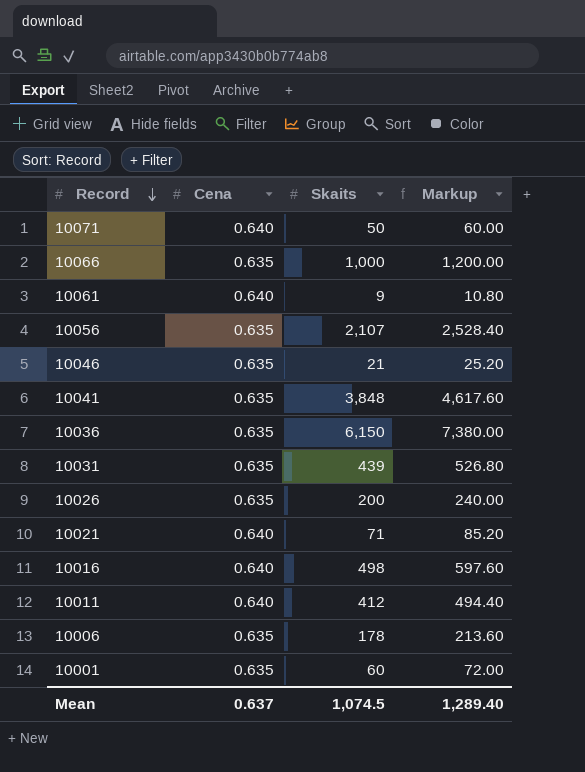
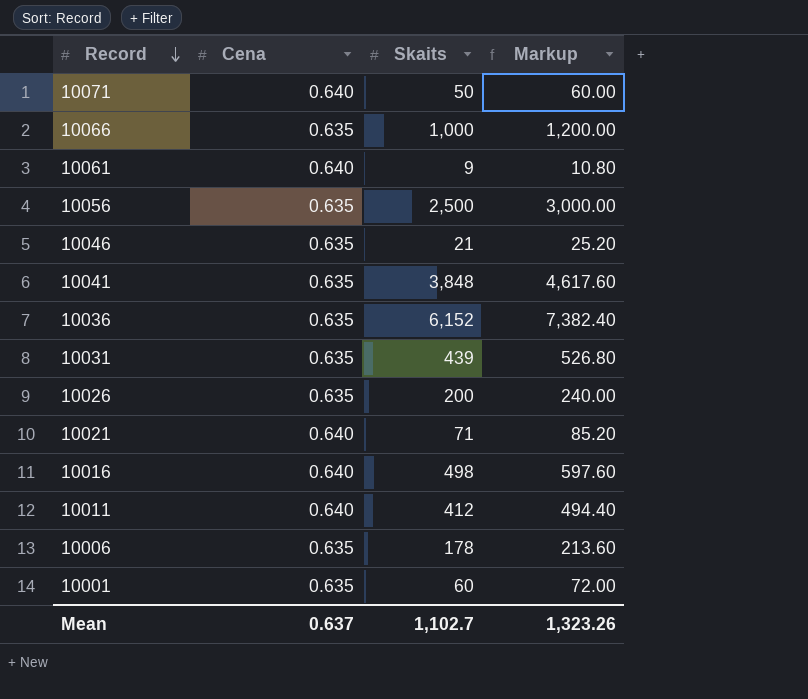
10056 | Skaits: 2,107 -> 2,500
10056 | Markup: 2,528.40 -> 3,000.00
10036 | Skaits: 6,150 -> 6,152
10036 | Markup: 7,380.00 -> 7,382.40
Mean | Skaits: 1,074.5 -> 1,102.7
Mean | Markup: 1,289.40 -> 1,323.26

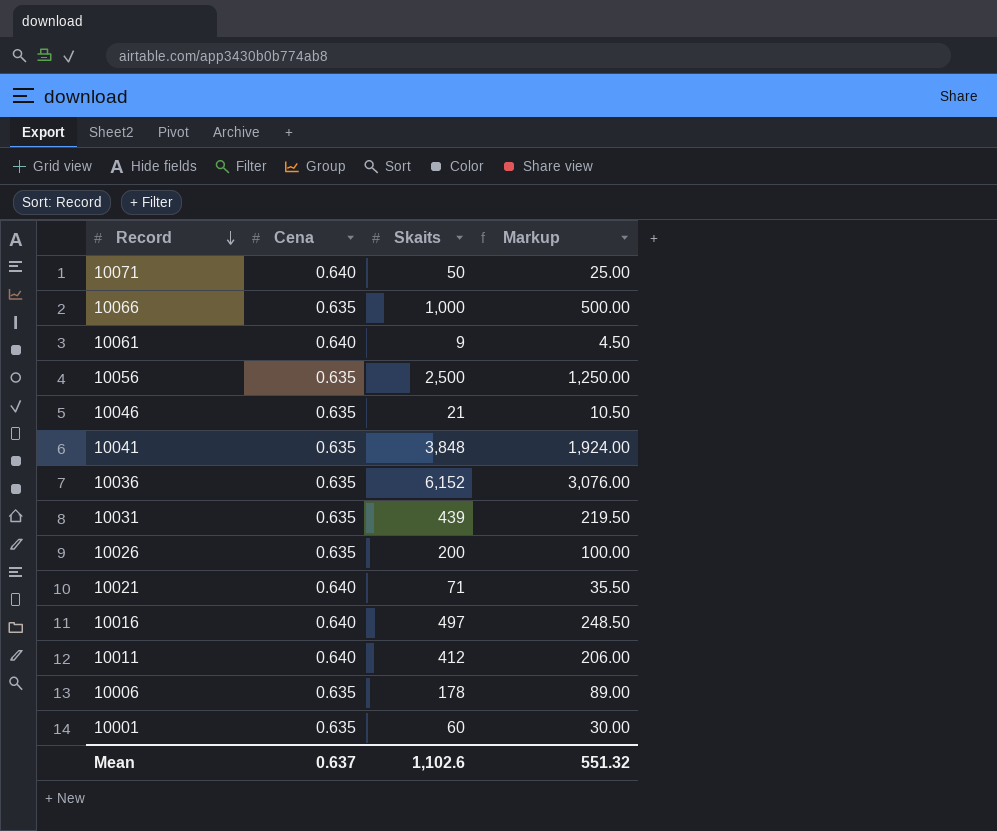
column Markup | formula: [Skaits] * 1.2 -> [Skaits] * 0.5
10016 | Skaits: 498 -> 497
Mean | Skaits: 1,102.7 -> 1,102.6
Mean | Markup: 1,323.26 -> 551.32

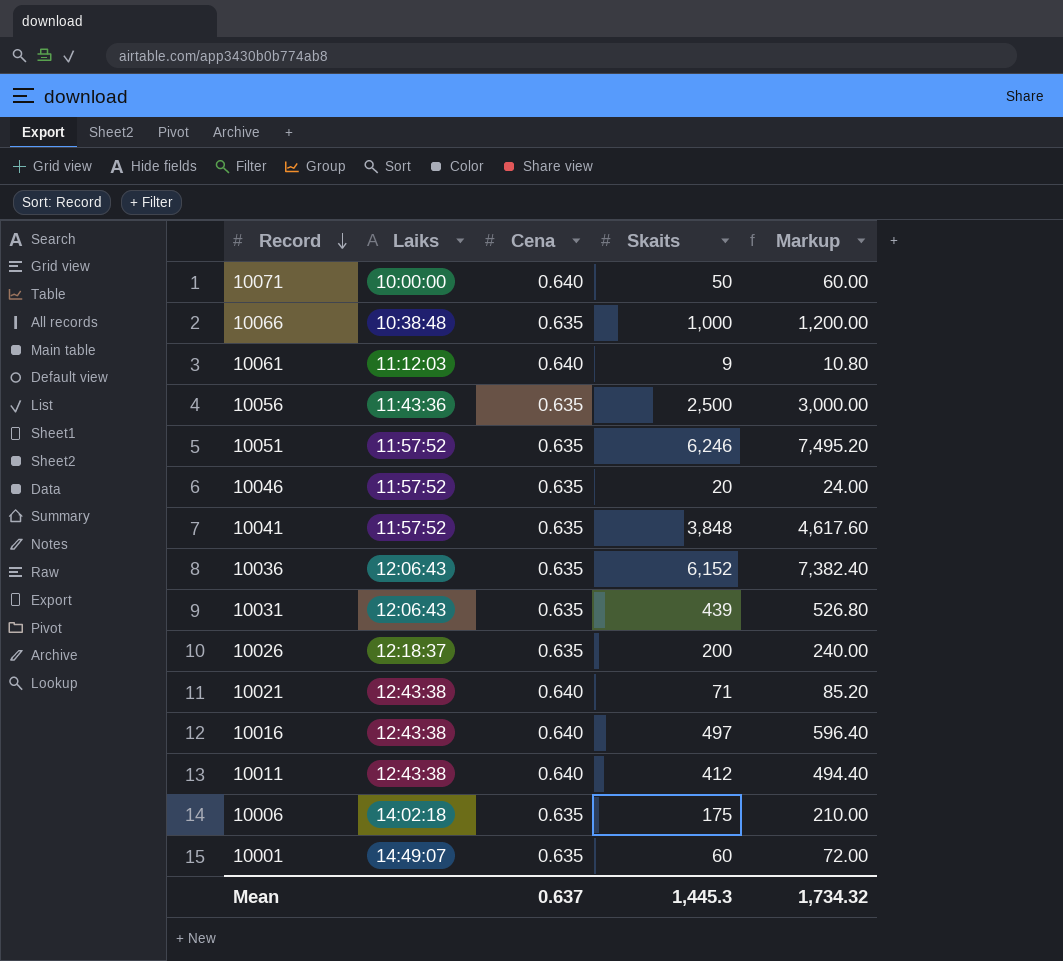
column Laiks | position: none -> 2
column Markup | formula: [Skaits] * 0.5 -> [Skaits] * 1.2
row 10051: none -> 11:57:52 | 0.635 | 6,246 | 7,495.20
10046 | Skaits: 21 -> 20
10006 | Skaits: 178 -> 175
Mean | Skaits: 1,102.6 -> 1,445.3
Mean | Markup: 551.32 -> 1,734.32

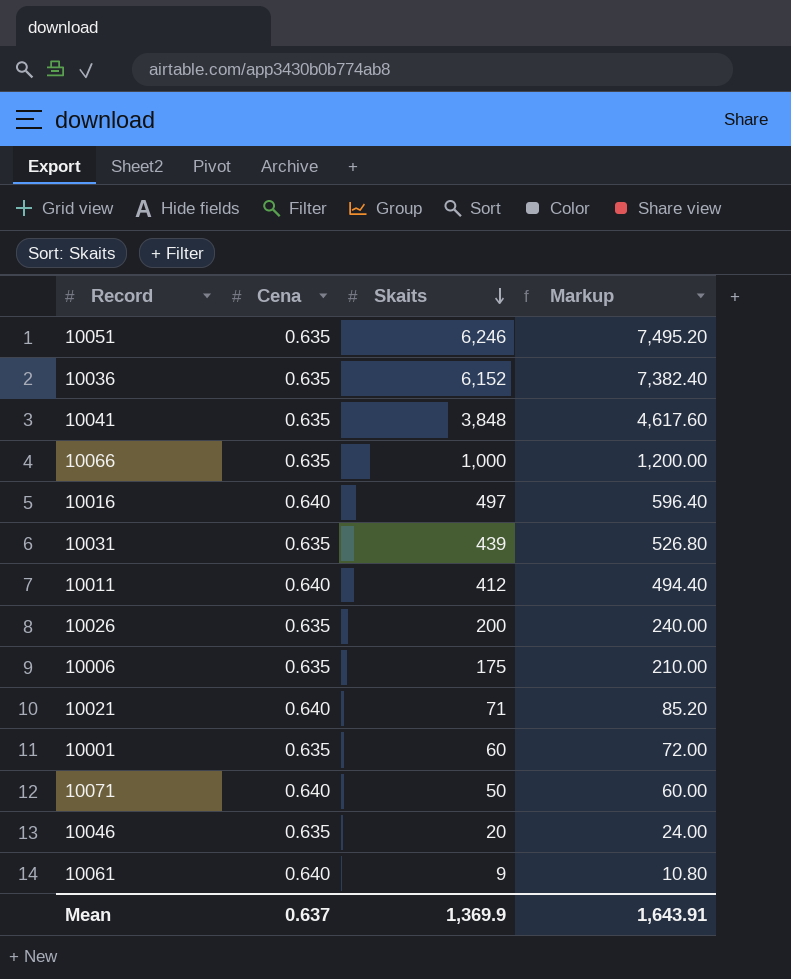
row order: Record descending -> Skaits descending
column Laiks | position: 2 -> none
row 10056: 11:43:36 | 0.635 | 2,500 | 3,000.00 -> none
Mean | Skaits: 1,445.3 -> 1,369.9
Mean | Markup: 1,734.32 -> 1,643.91

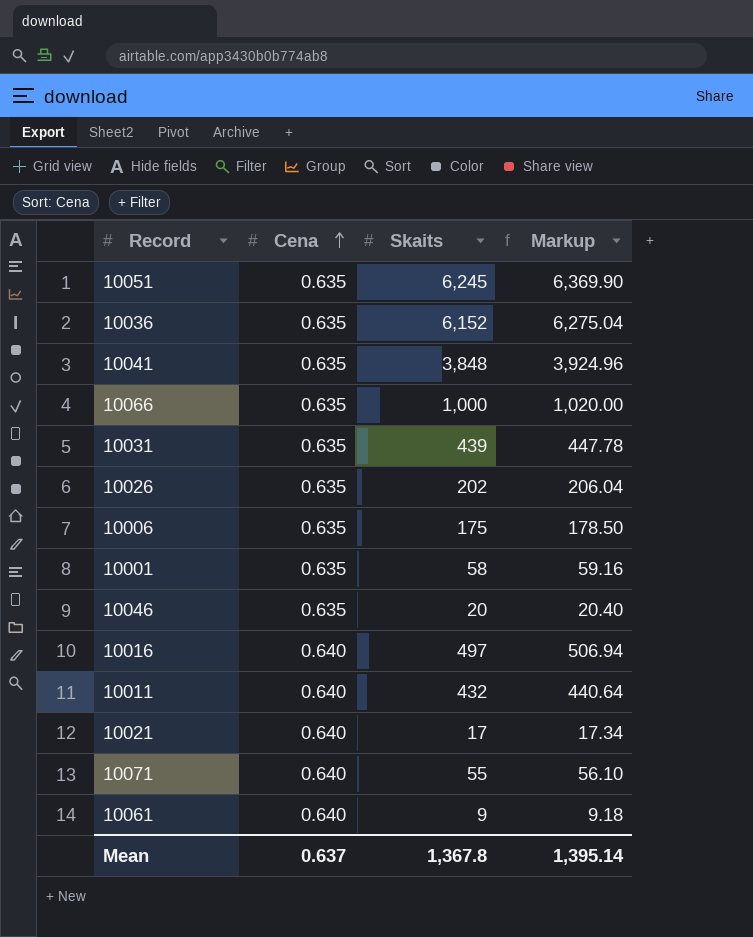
row order: Skaits descending -> Cena ascending
column Markup | formula: [Skaits] * 1.2 -> [Skaits] * 1.02
10051 | Skaits: 6,246 -> 6,245
10026 | Skaits: 200 -> 202
10001 | Skaits: 60 -> 58
10011 | Skaits: 412 -> 432
10021 | Skaits: 71 -> 17
10071 | Skaits: 50 -> 55
Mean | Skaits: 1,369.9 -> 1,367.8
Mean | Markup: 1,643.91 -> 1,395.14

